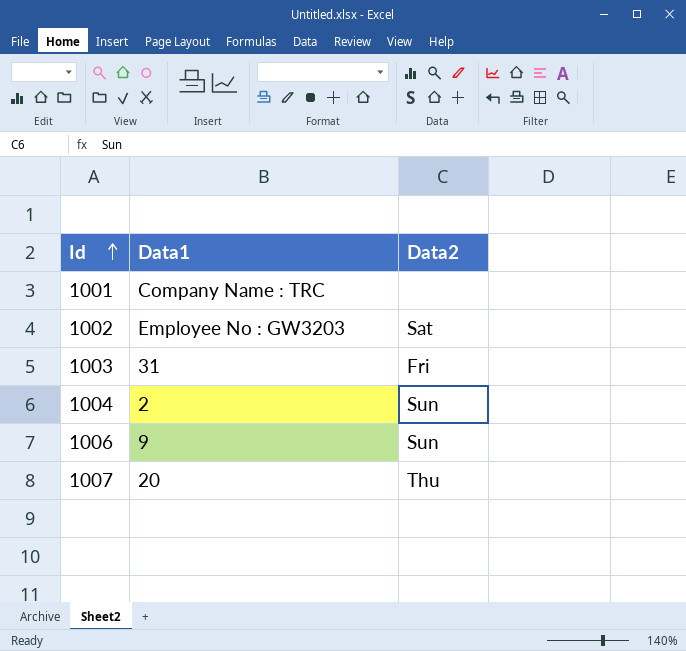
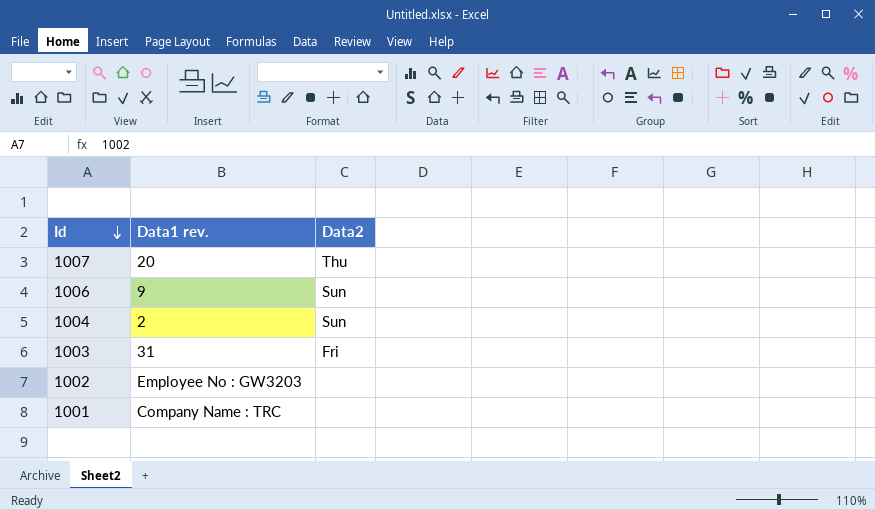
row order: Id ascending -> Id descending
column name: Data1 -> Data1 rev.
1002 | Data2: Sat -> none

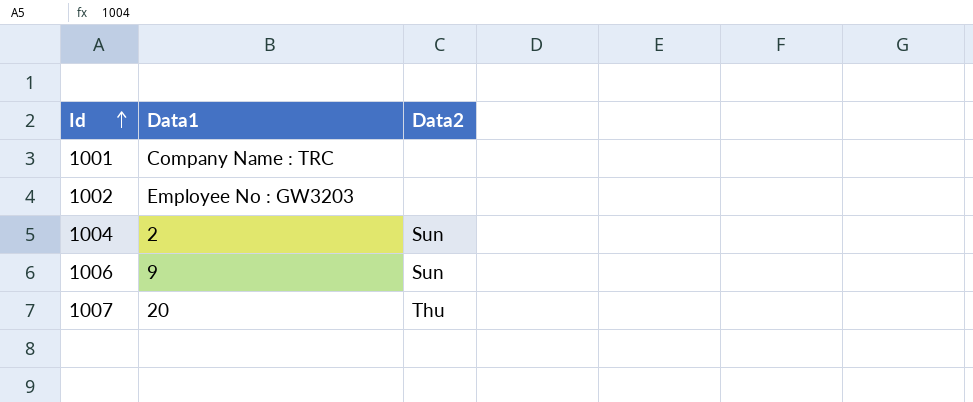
row order: Id descending -> Id ascending
column name: Data1 rev. -> Data1
row 1003: 31 | Fri -> none

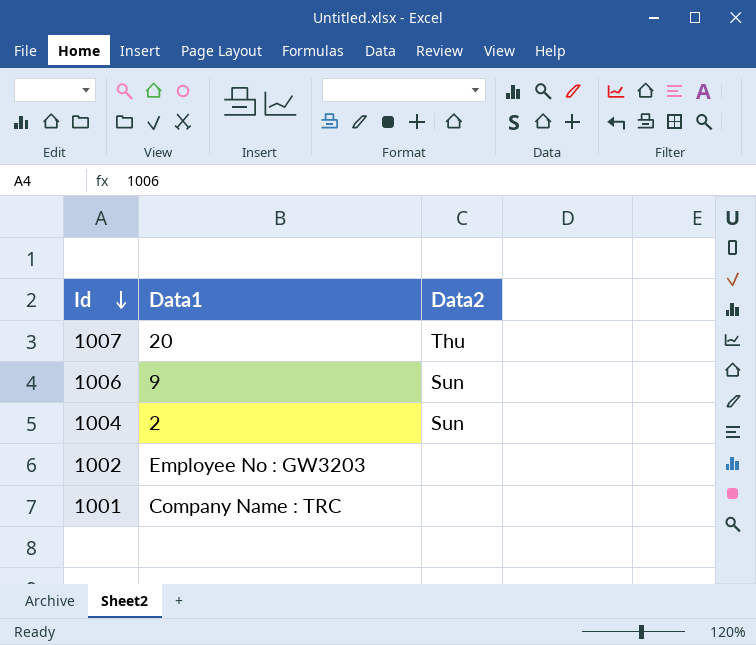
row order: Id ascending -> Id descending

